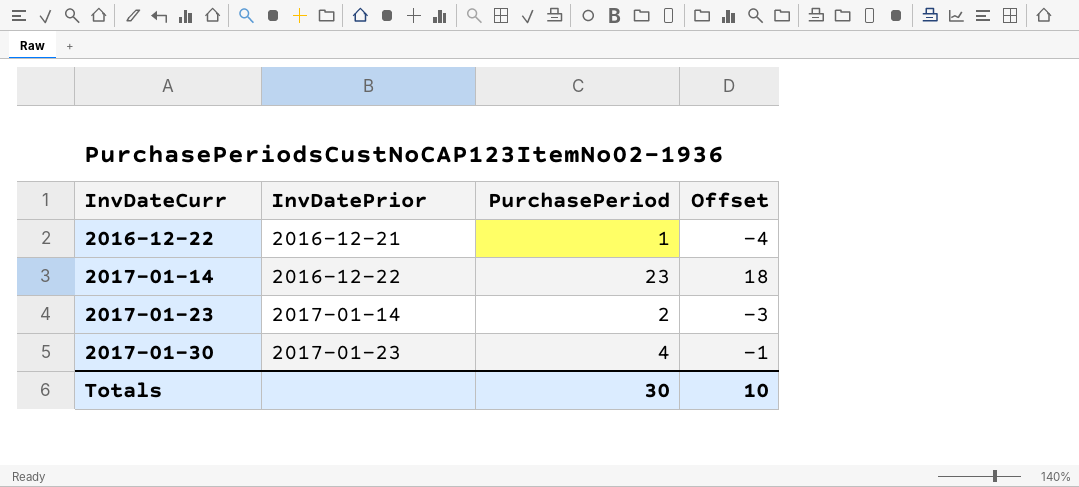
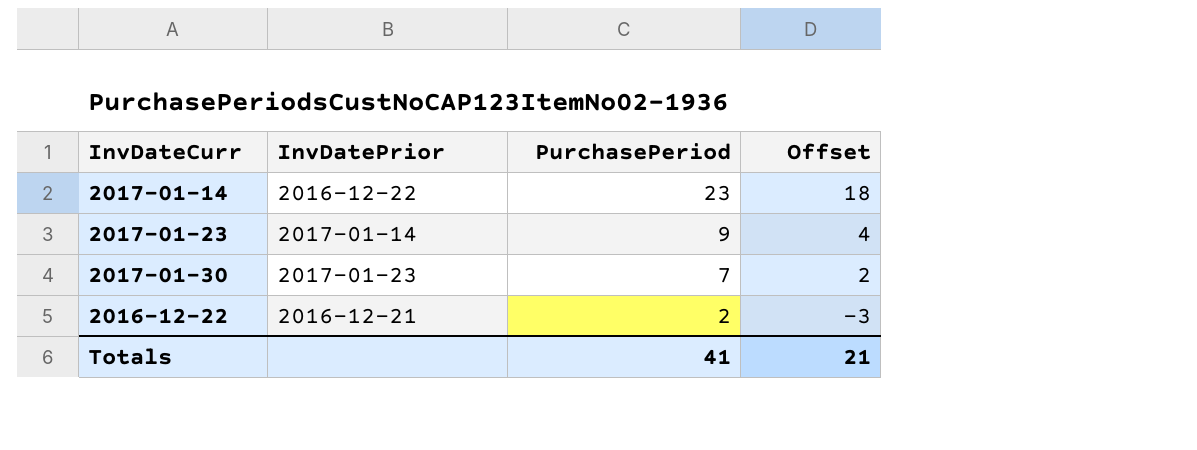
row order: InvDateCurr ascending -> PurchasePeriod descending
2017-01-23 | PurchasePeriod: 2 -> 9
2017-01-23 | Offset: -3 -> 4
2017-01-30 | PurchasePeriod: 4 -> 7
2017-01-30 | Offset: -1 -> 2
2016-12-22 | PurchasePeriod: 1 -> 2
2016-12-22 | Offset: -4 -> -3
Totals | PurchasePeriod: 30 -> 41
Totals | Offset: 10 -> 21

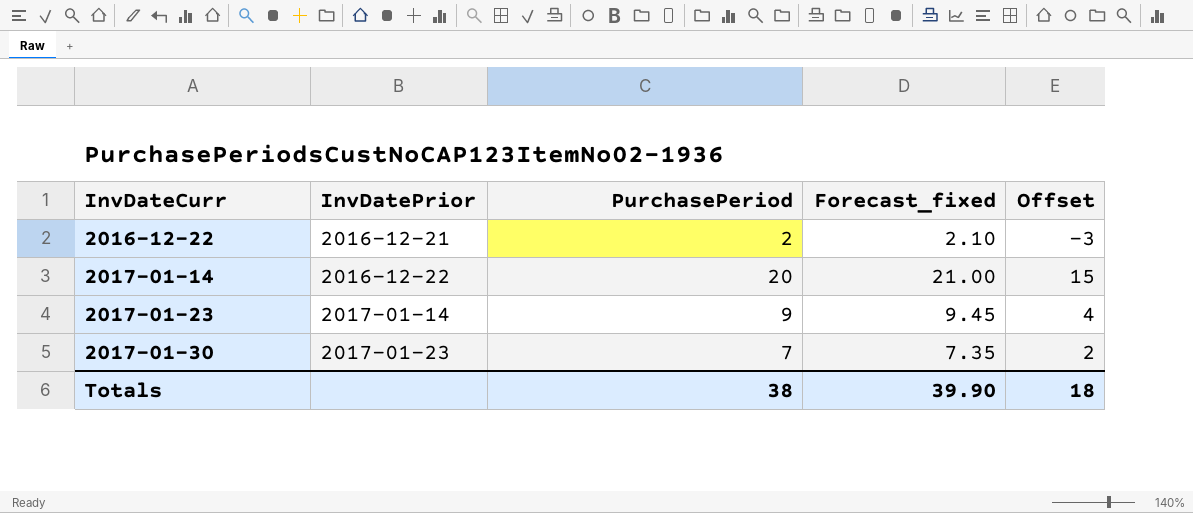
row order: PurchasePeriod descending -> InvDateCurr ascending
column Forecast_fixed | formula: none -> [PurchasePeriod] * 1.05
2017-01-14 | PurchasePeriod: 23 -> 20
2017-01-14 | Offset: 18 -> 15
Totals | PurchasePeriod: 41 -> 38
Totals | Offset: 21 -> 18

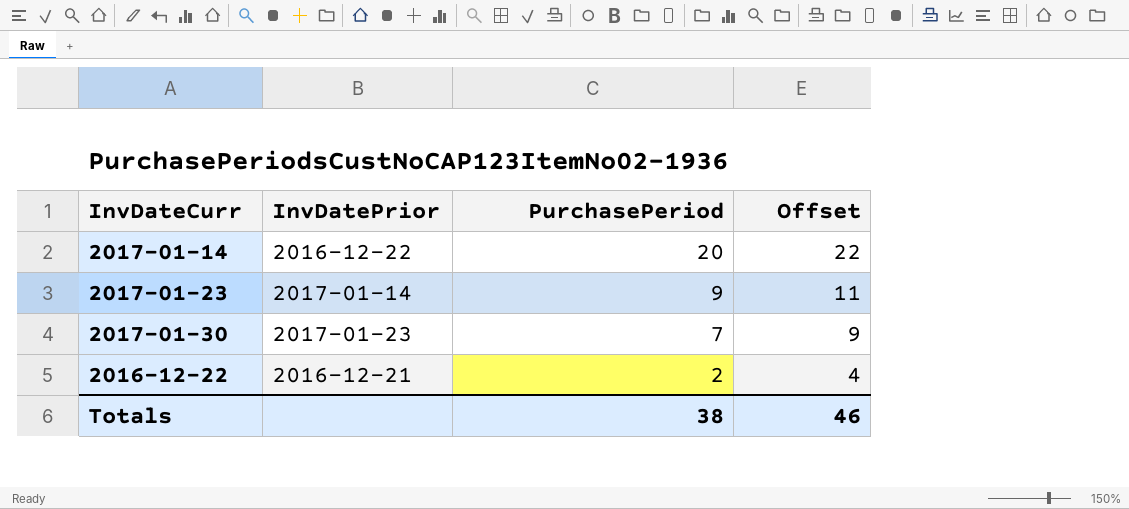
row order: InvDateCurr ascending -> PurchasePeriod descending
column Forecast_fixed | formula: [PurchasePeriod] * 1.05 -> none
column Offset | formula: [PurchasePeriod] - 5 -> [PurchasePeriod] + 2
Totals | Offset: 18 -> 46

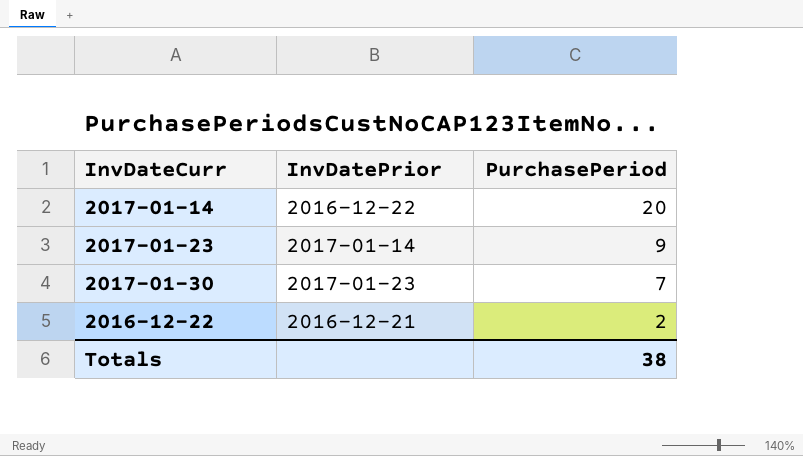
column Offset | formula: [PurchasePeriod] + 2 -> none

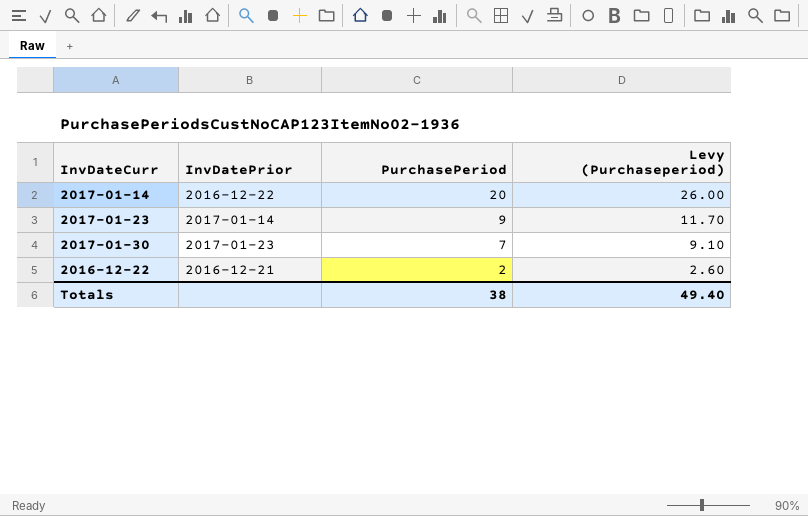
column Levy (Purchaseperiod) | formula: none -> [PurchasePeriod] * 1.3

